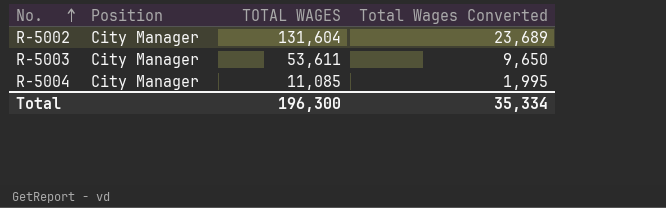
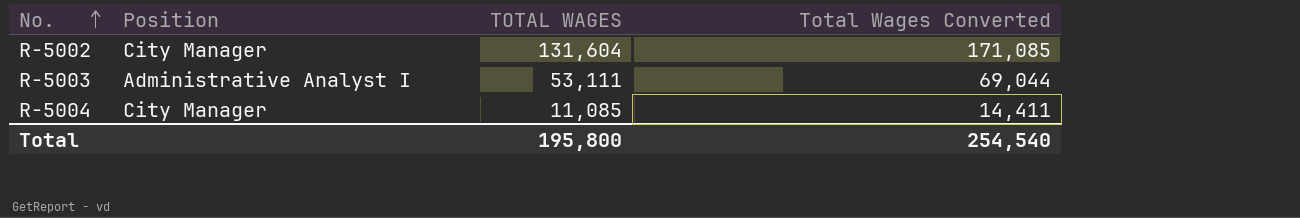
column Total Wages Converted | formula: [TOTAL WAGES] * 0.18 -> [TOTAL WAGES] * 1.3
R-5003 | Position: City Manager -> Administrative Analyst I
R-5003 | TOTAL WAGES: 53,611 -> 53,111
Total | TOTAL WAGES: 196,300 -> 195,800
Total | Total Wages Converted: 35,334 -> 254,540

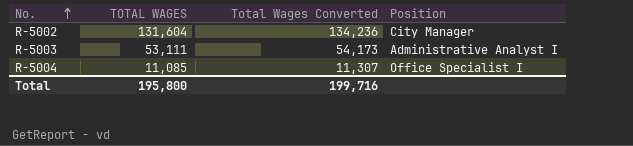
column Total Wages Converted | formula: [TOTAL WAGES] * 1.3 -> [TOTAL WAGES] * 1.02
column Position | position: 2 -> 4
R-5004 | Position: City Manager -> Office Specialist I
Total | Total Wages Converted: 254,540 -> 199,716

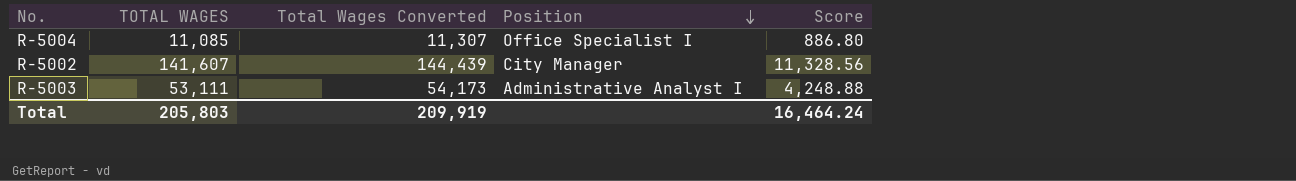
row order: No. ascending -> Position descending
column Score | formula: none -> [TOTAL WAGES] * 0.08
R-5002 | TOTAL WAGES: 131,604 -> 141,607
R-5002 | Total Wages Converted: 134,236 -> 144,439
Total | TOTAL WAGES: 195,800 -> 205,803
Total | Total Wages Converted: 199,716 -> 209,919

